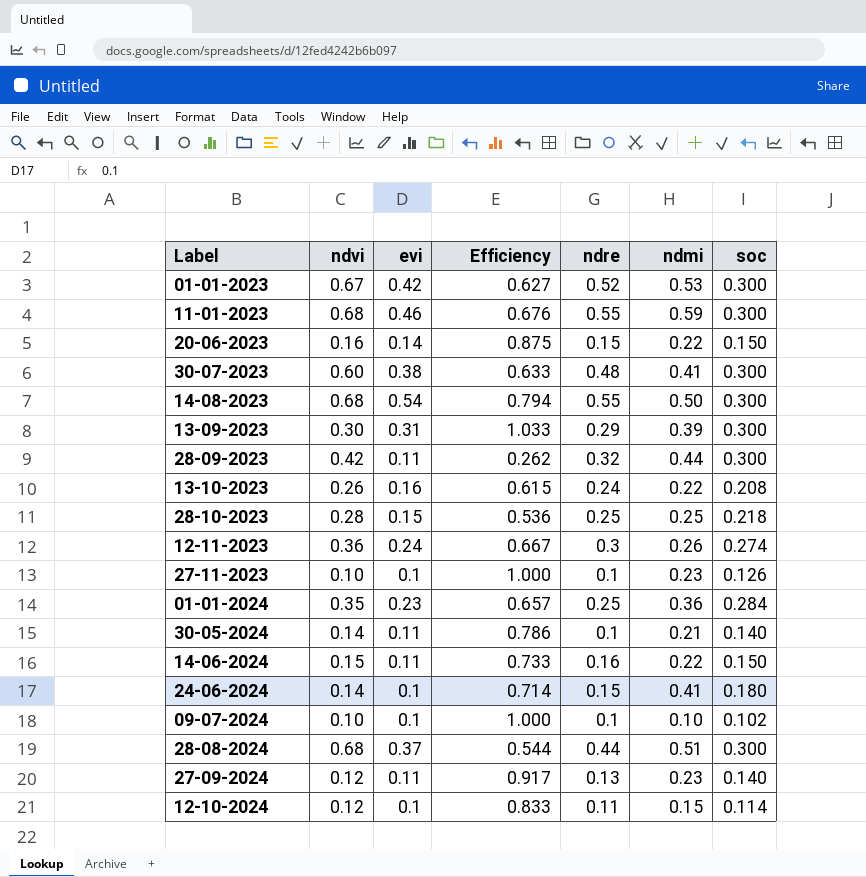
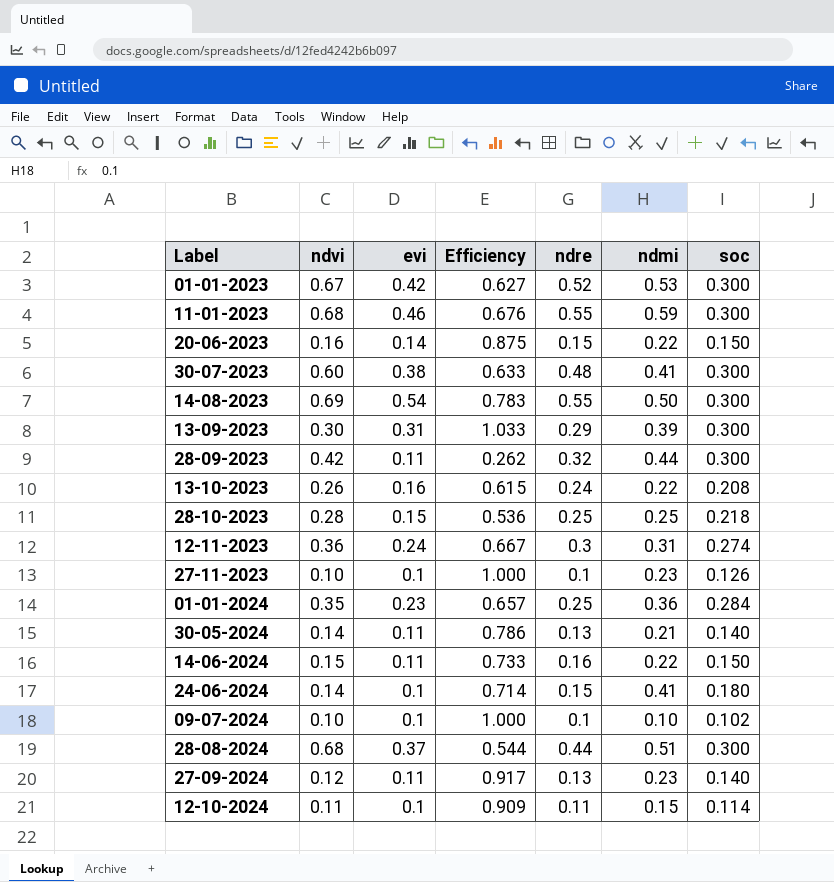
14-08-2023 | ndvi: 0.68 -> 0.69
14-08-2023 | Efficiency: 0.794 -> 0.783
12-11-2023 | ndmi: 0.26 -> 0.31
30-05-2024 | ndre: 0.1 -> 0.13
12-10-2024 | ndvi: 0.12 -> 0.11
12-10-2024 | Efficiency: 0.833 -> 0.909

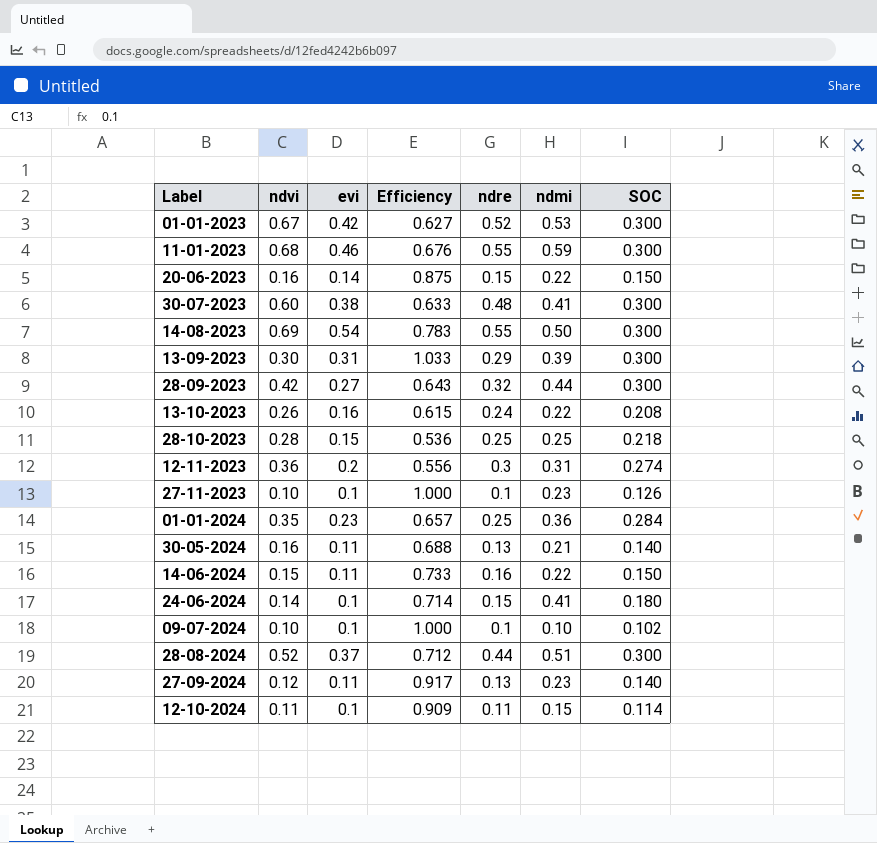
column name: soc -> SOC
28-09-2023 | evi: 0.11 -> 0.27
28-09-2023 | Efficiency: 0.262 -> 0.643
12-11-2023 | evi: 0.24 -> 0.2
12-11-2023 | Efficiency: 0.667 -> 0.556
30-05-2024 | ndvi: 0.14 -> 0.16
30-05-2024 | Efficiency: 0.786 -> 0.688
28-08-2024 | ndvi: 0.68 -> 0.52
28-08-2024 | Efficiency: 0.544 -> 0.712

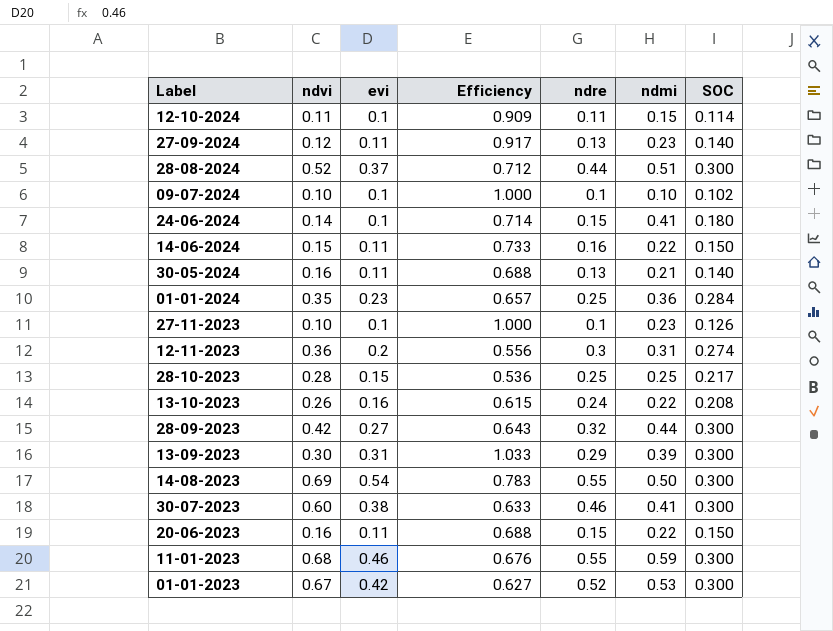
row order: Label ascending -> Label descending
28-10-2023 | SOC: 0.218 -> 0.217
30-07-2023 | ndre: 0.48 -> 0.46
20-06-2023 | evi: 0.14 -> 0.11
20-06-2023 | Efficiency: 0.875 -> 0.688

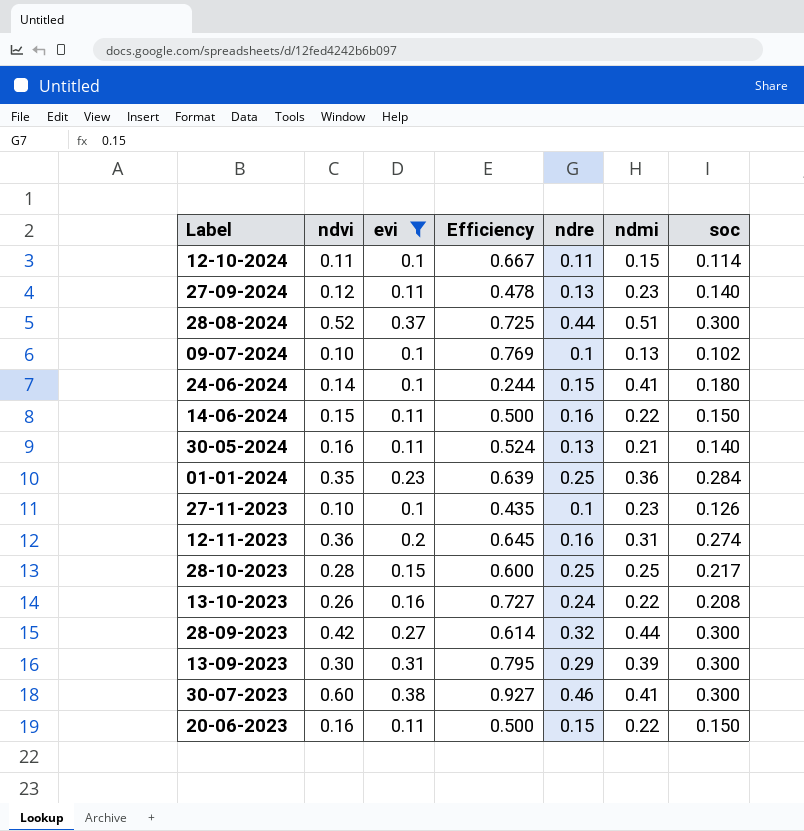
filter: none -> evi <= 0.38
column Efficiency | formula: [evi] / [ndvi] -> [evi] / [ndmi]
column name: SOC -> soc
09-07-2024 | ndmi: 0.10 -> 0.13
12-11-2023 | ndre: 0.3 -> 0.16

